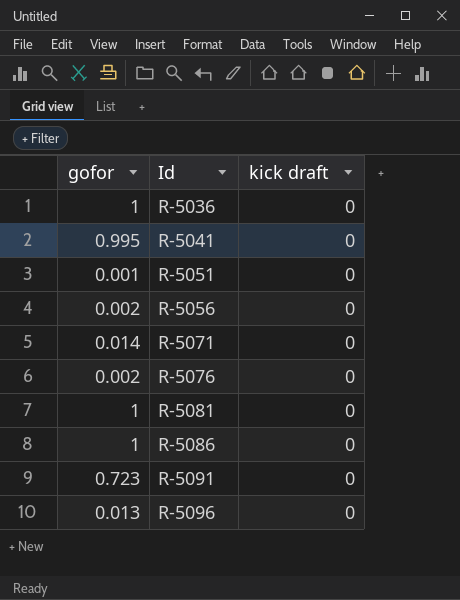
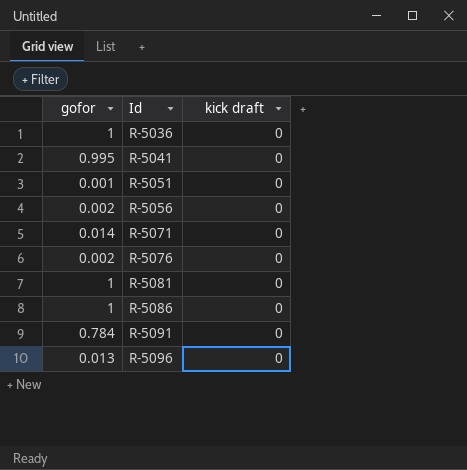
R-5091 | gofor: 0.723 -> 0.784

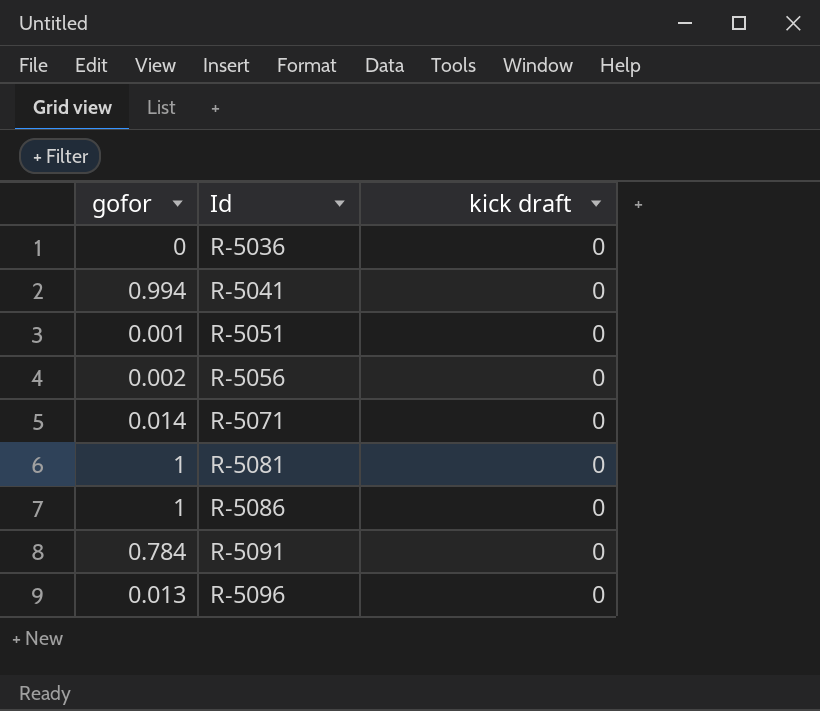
row R-5076: 0.002 | 0 -> none
R-5036 | gofor: 1 -> 0
R-5041 | gofor: 0.995 -> 0.994

